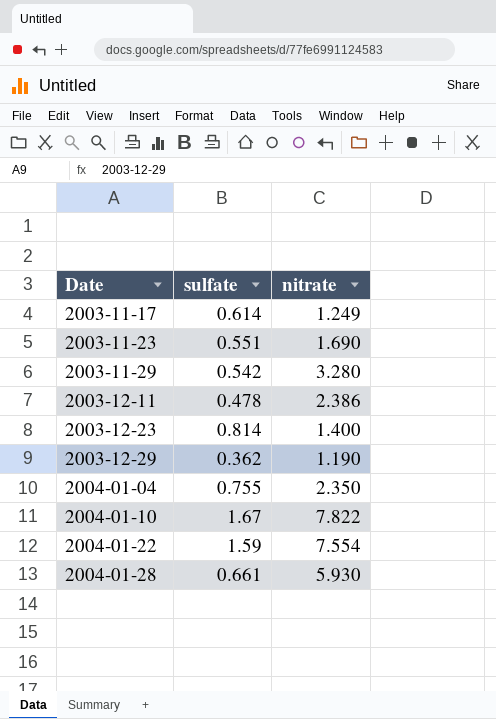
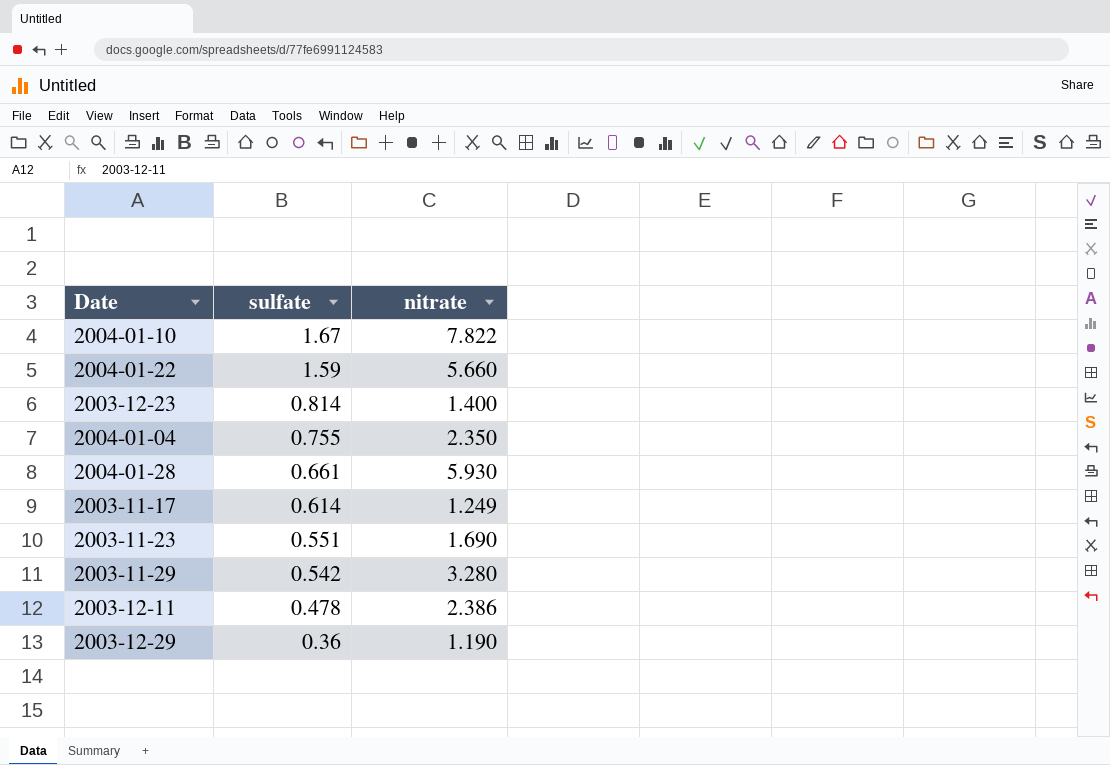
row order: Date ascending -> sulfate descending
2004-01-22 | nitrate: 7.554 -> 5.660
2003-12-29 | sulfate: 0.362 -> 0.36

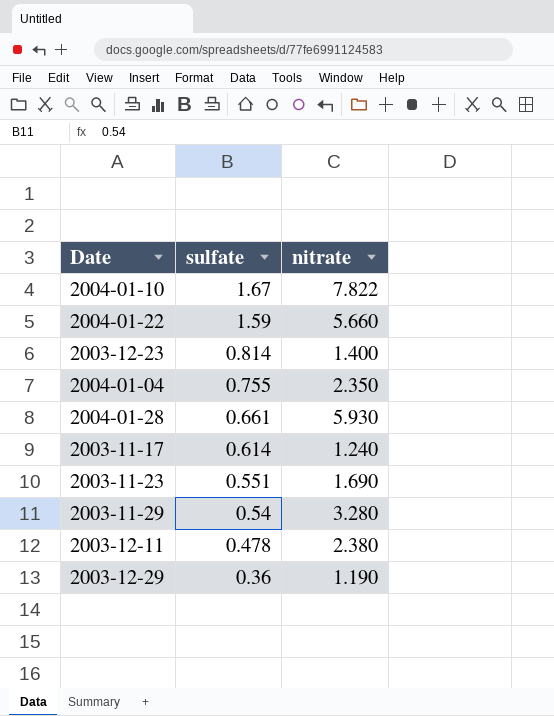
2003-11-17 | nitrate: 1.249 -> 1.240
2003-11-29 | sulfate: 0.542 -> 0.54
2003-12-11 | nitrate: 2.386 -> 2.380

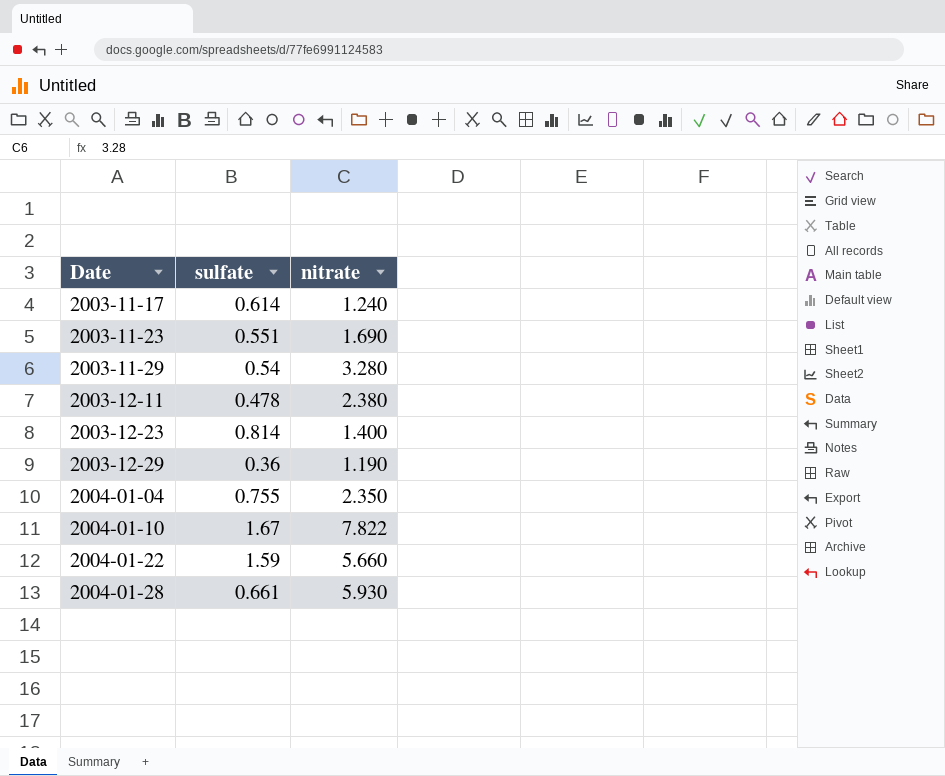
row order: sulfate descending -> Date ascending

